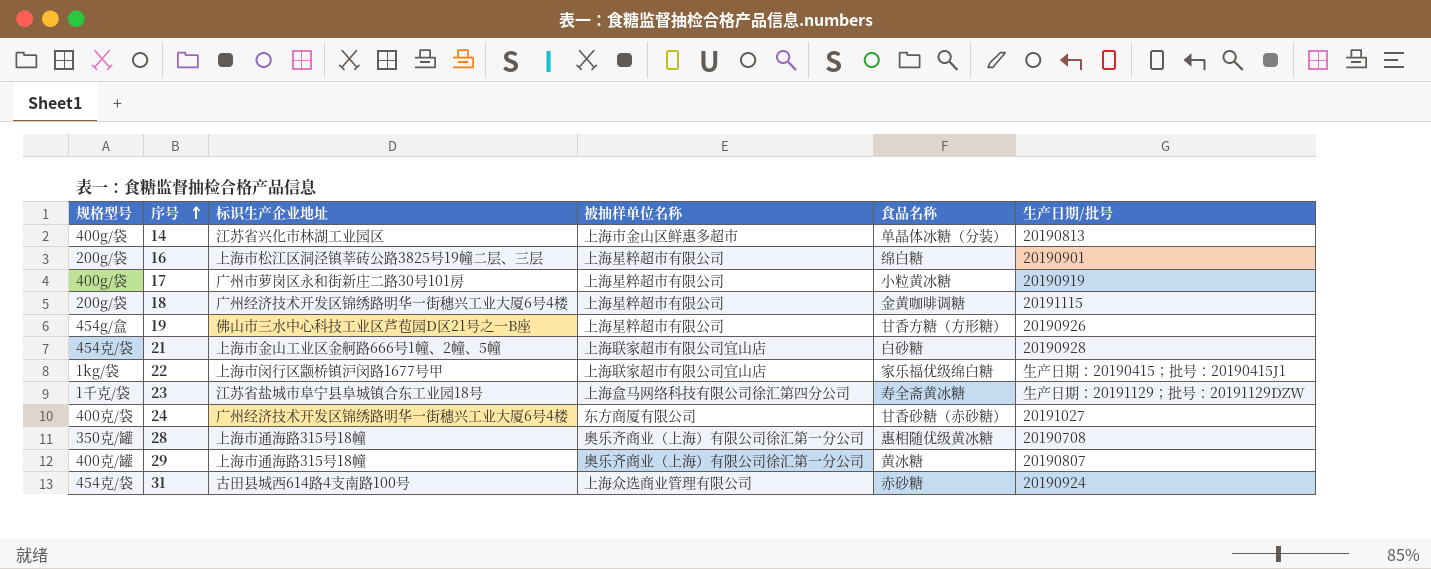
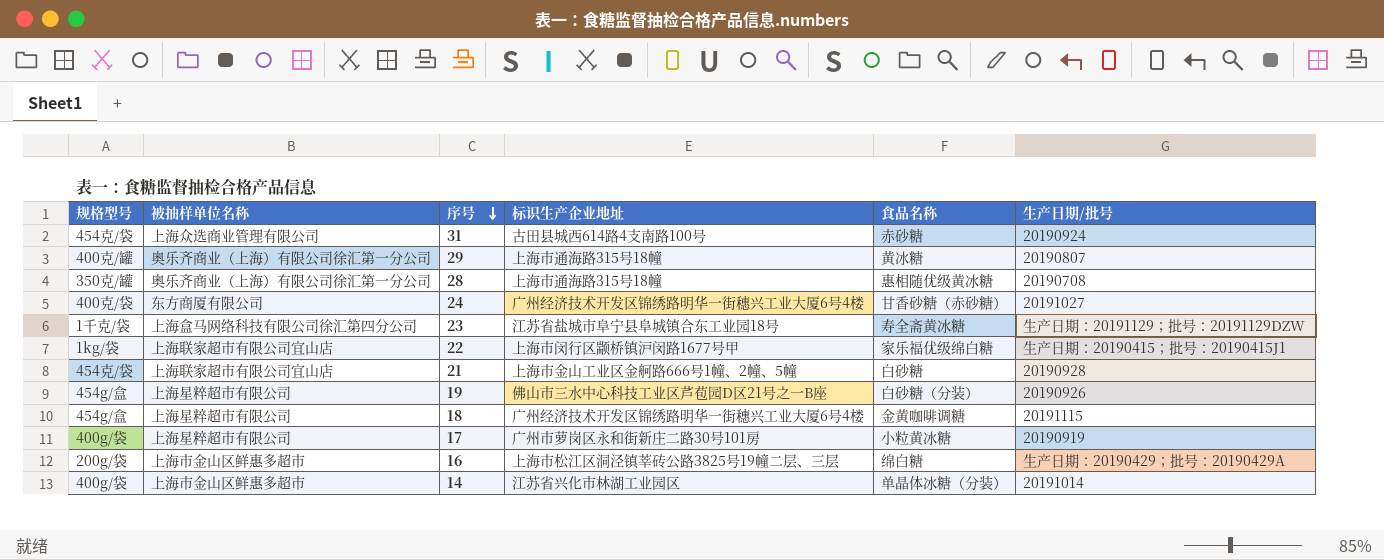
row order: 序号 ascending -> 序号 descending
column 被抽样单位名称 | position: 4 -> 2
19 | 食品名称: 甘香方糖（方形糖） -> 白砂糖（分装）
18 | 规格型号: 200g/袋 -> 454g/盒
16 | 被抽样单位名称: 上海星粹超市有限公司 -> 上海市金山区鲜惠多超市
16 | 生产日期/批号: 20190901 -> 生产日期：20190429；批号：20190429A
14 | 生产日期/批号: 20190813 -> 20191014

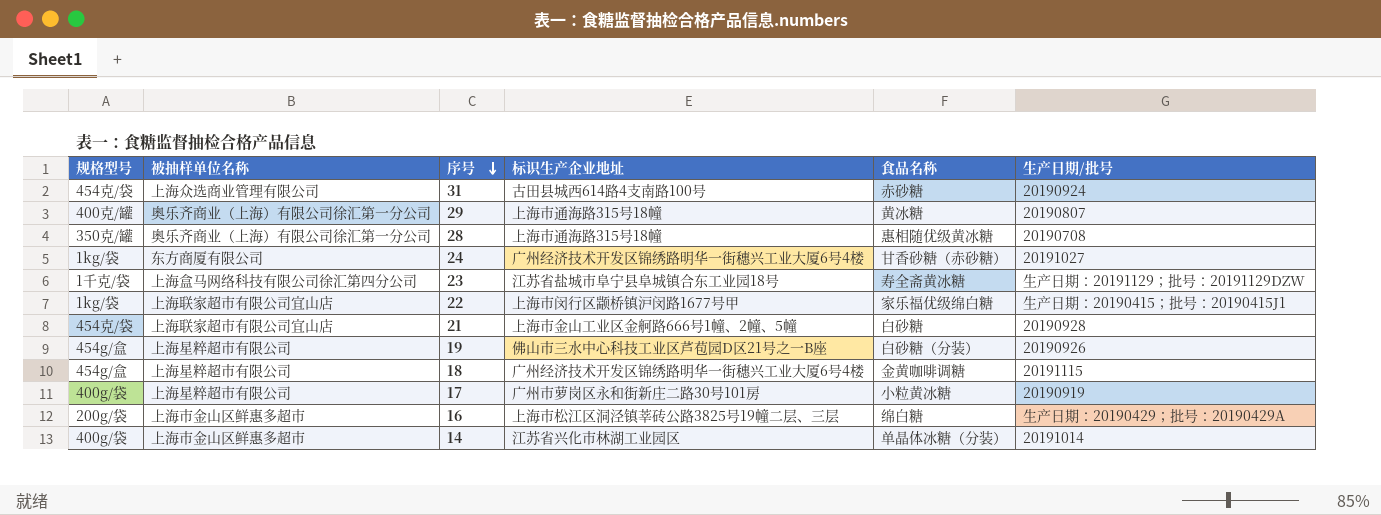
24 | 规格型号: 400克/袋 -> 1kg/袋

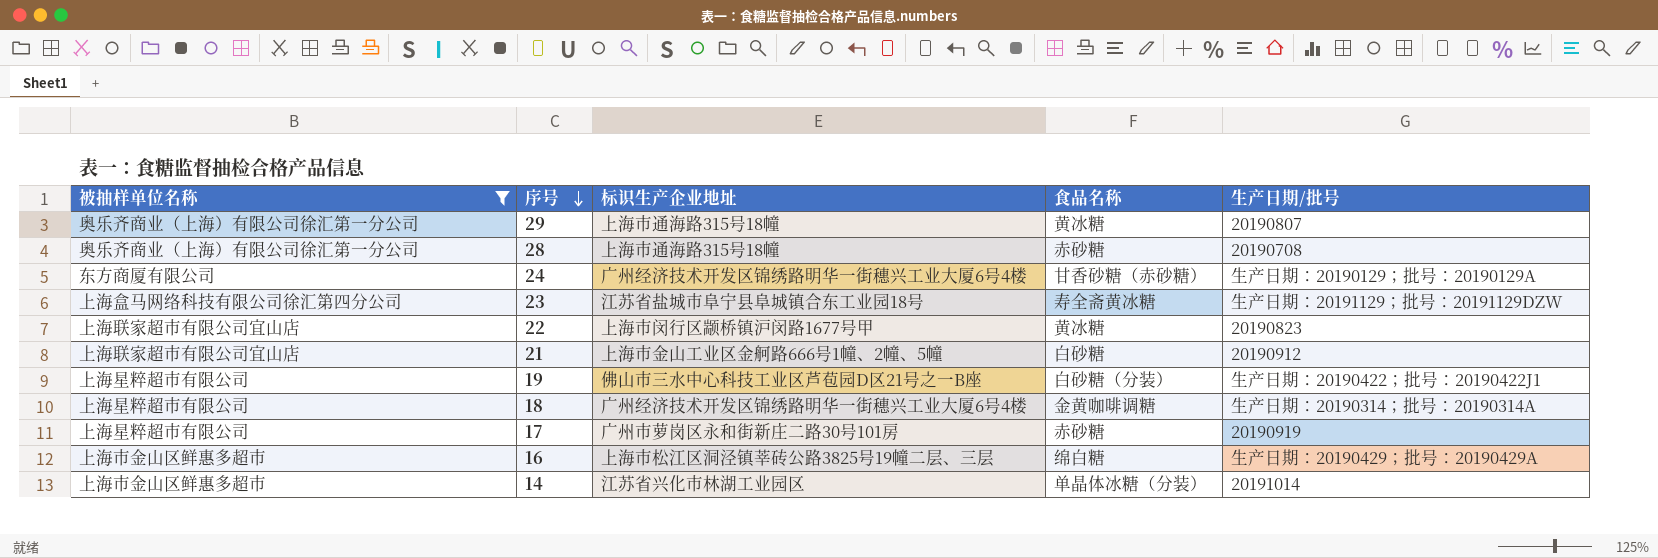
filter: none -> 被抽样单位名称 != 上海众选商业管理有限公司
column 规格型号 | position: 1 -> none
28 | 食品名称: 惠相随优级黄冰糖 -> 赤砂糖
24 | 生产日期/批号: 20191027 -> 生产日期：20190129；批号：20190129A
22 | 食品名称: 家乐福优级绵白糖 -> 黄冰糖
22 | 生产日期/批号: 生产日期：20190415；批号：20190415J1 -> 20190823
21 | 生产日期/批号: 20190928 -> 20190912
19 | 生产日期/批号: 20190926 -> 生产日期：20190422；批号：20190422J1
18 | 生产日期/批号: 20191115 -> 生产日期：20190314；批号：20190314A
17 | 食品名称: 小粒黄冰糖 -> 赤砂糖

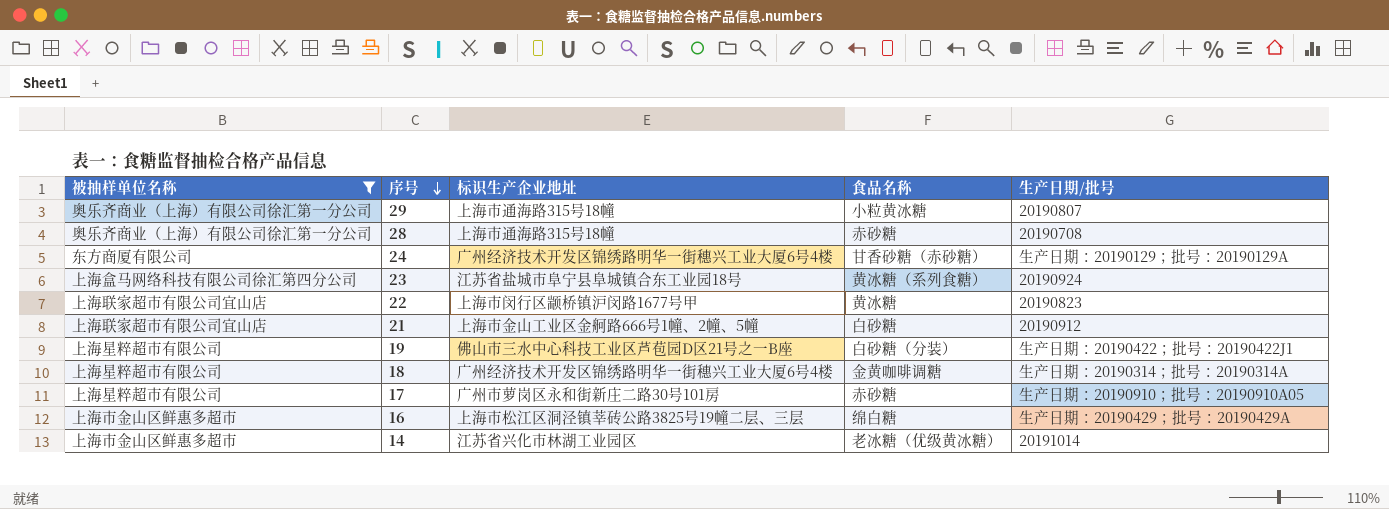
29 | 食品名称: 黄冰糖 -> 小粒黄冰糖
23 | 食品名称: 寿全斋黄冰糖 -> 黄冰糖（系列食糖）
23 | 生产日期/批号: 生产日期：20191129；批号：20191129DZW -> 20190924
17 | 生产日期/批号: 20190919 -> 生产日期：20190910；批号：20190910A05
14 | 食品名称: 单晶体冰糖（分装） -> 老冰糖（优级黄冰糖）

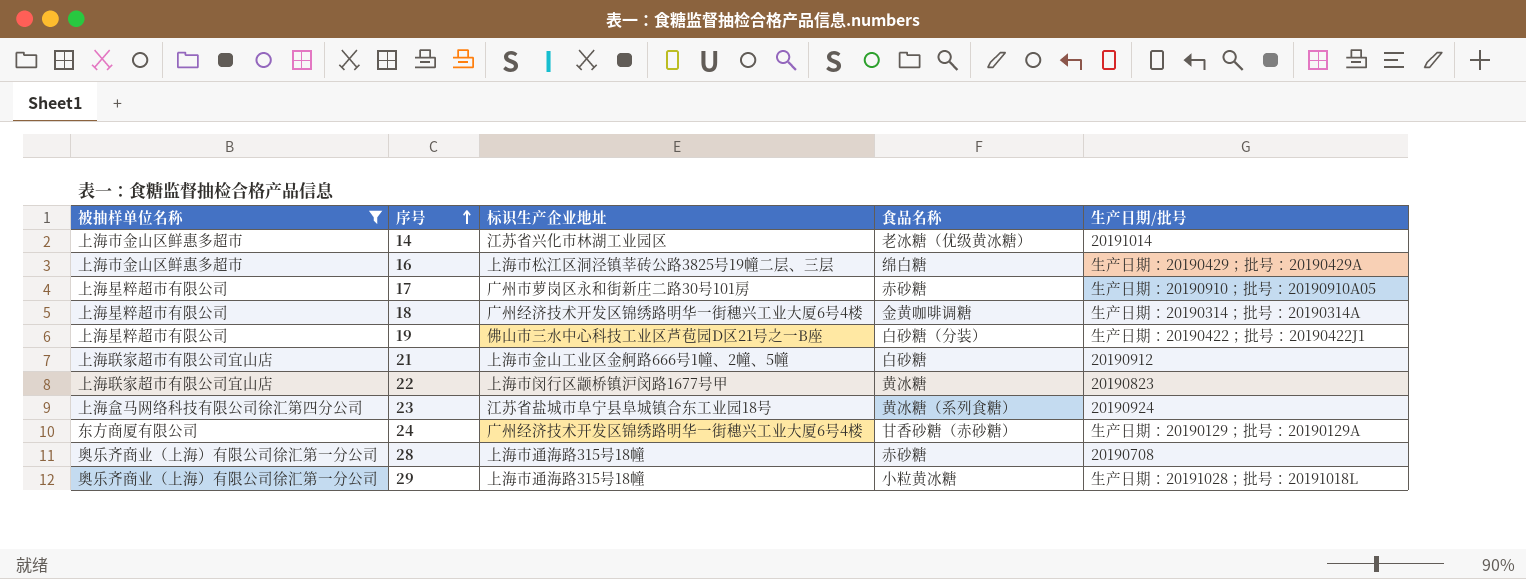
row order: 序号 descending -> 序号 ascending
29 | 生产日期/批号: 20190807 -> 生产日期：20191028；批号：20191018L

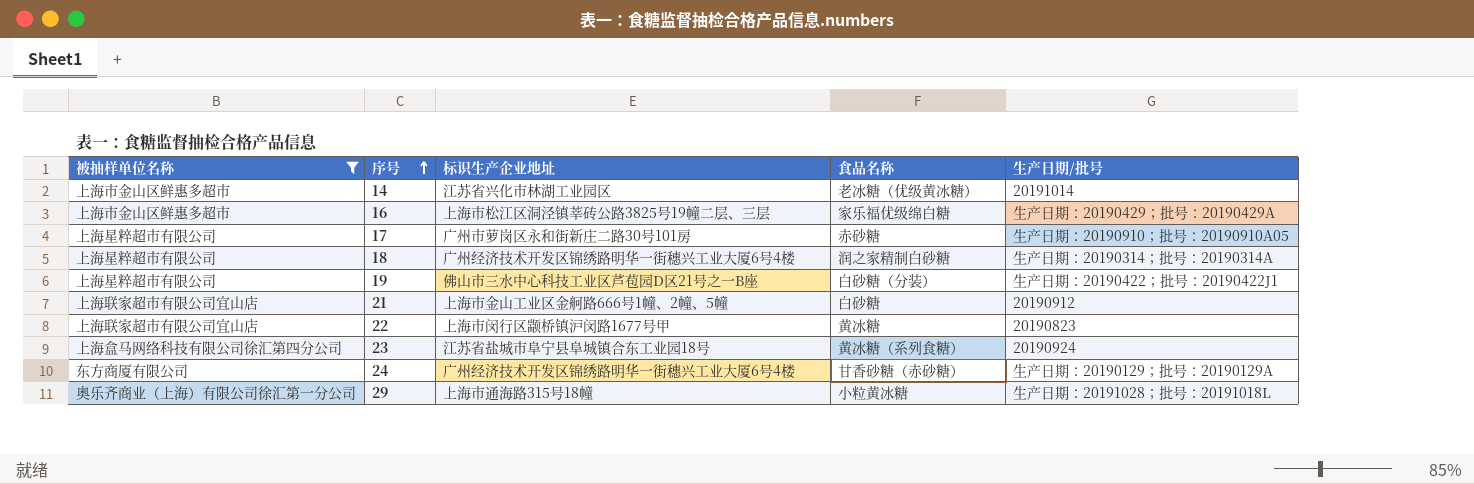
row 28: 奥乐齐商业（上海）有限公司徐汇第一分公司 | 上海市通海路315号18幢 | 赤砂糖 | 20190708 -> none
16 | 食品名称: 绵白糖 -> 家乐福优级绵白糖
18 | 食品名称: 金黄咖啡调糖 -> 润之家精制白砂糖

